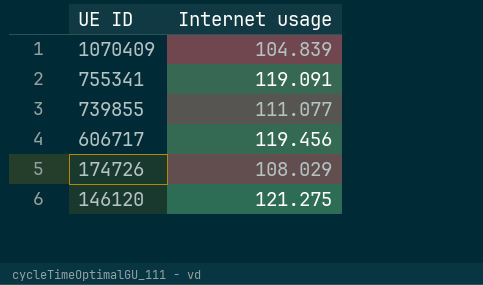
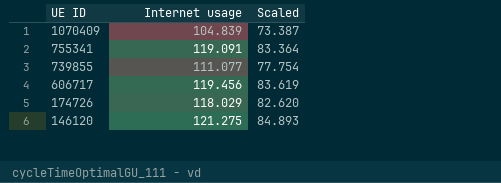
column Scaled | formula: none -> [Internet usage] * 0.7
174726 | Internet usage: 108.029 -> 118.029

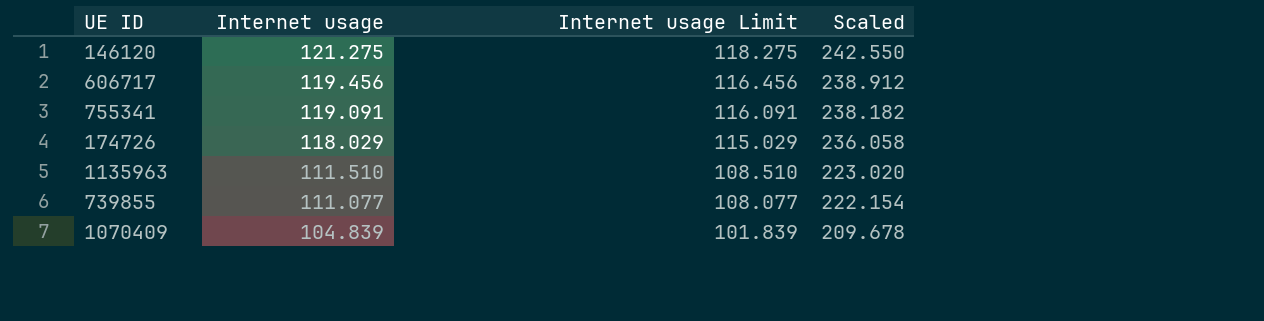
row order: UE ID descending -> Internet usage descending
column Internet usage Limit | formula: none -> [Internet usage] - 3
column Scaled | formula: [Internet usage] * 0.7 -> [Internet usage] * 2
row 1135963: none -> 111.510 | 108.510 | 223.020

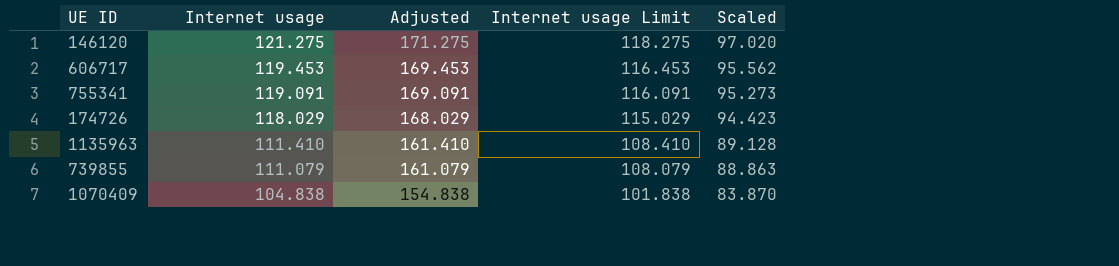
column Adjusted | formula: none -> [Internet usage] + 50
column Scaled | formula: [Internet usage] * 2 -> [Internet usage] * 0.8
606717 | Internet usage: 119.456 -> 119.453
606717 | Internet usage Limit: 116.456 -> 116.453
1135963 | Internet usage: 111.510 -> 111.410
1135963 | Internet usage Limit: 108.510 -> 108.410
739855 | Internet usage: 111.077 -> 111.079
739855 | Internet usage Limit: 108.077 -> 108.079
1070409 | Internet usage: 104.839 -> 104.838
1070409 | Internet usage Limit: 101.839 -> 101.838

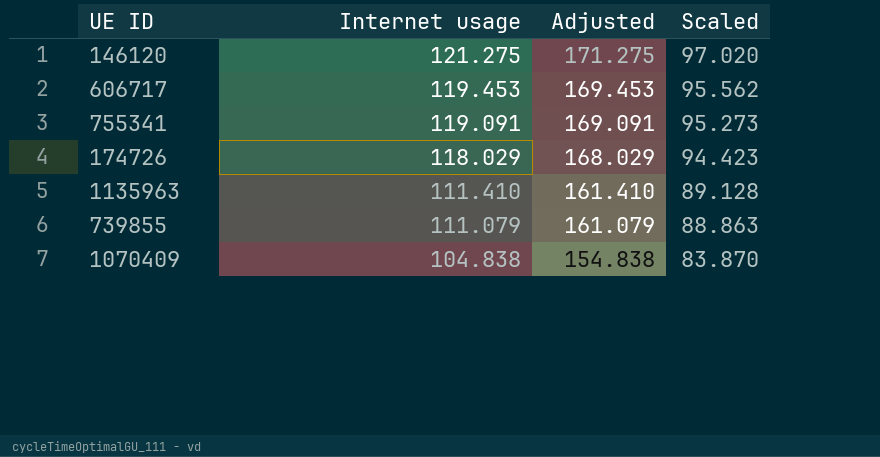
column Internet usage Limit | formula: [Internet usage] - 3 -> none

